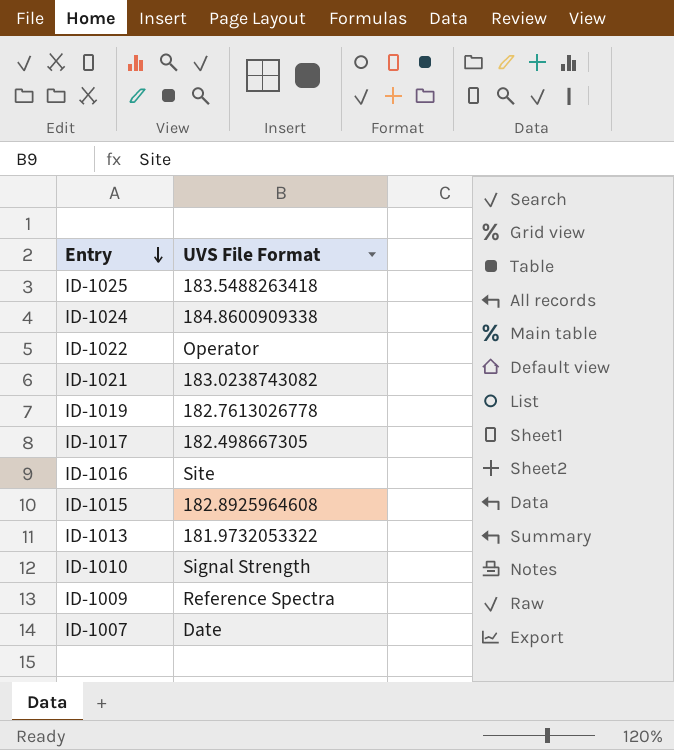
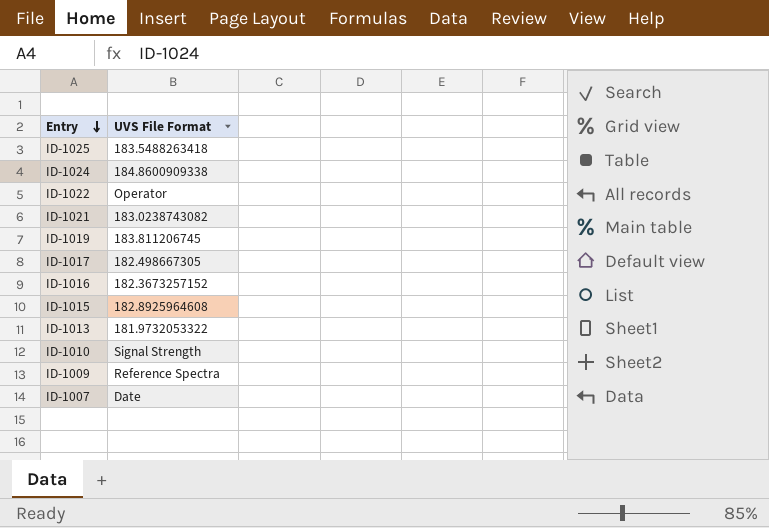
ID-1019 | UVS File Format: 182.7613026778 -> 183.811206745
ID-1016 | UVS File Format: Site -> 182.3673257152

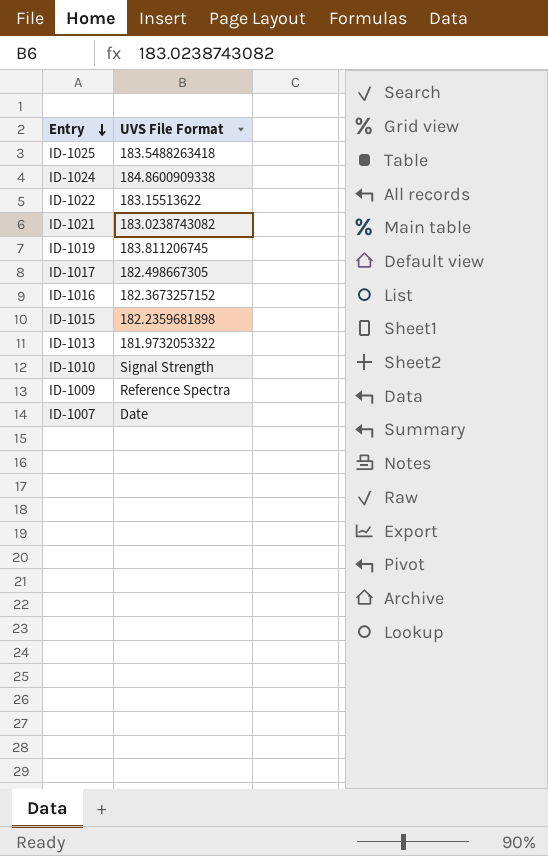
ID-1022 | UVS File Format: Operator -> 183.15513622
ID-1015 | UVS File Format: 182.8925964608 -> 182.2359681898

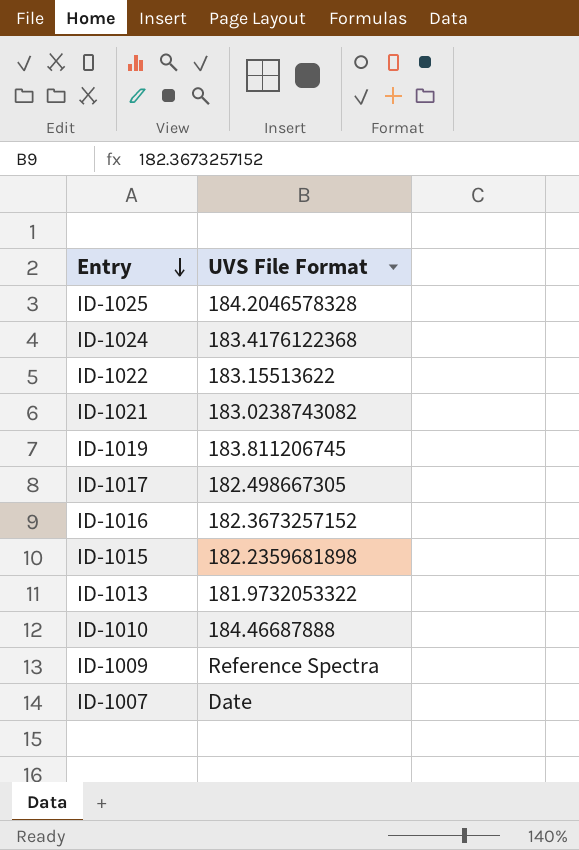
ID-1025 | UVS File Format: 183.5488263418 -> 184.2046578328
ID-1024 | UVS File Format: 184.8600909338 -> 183.4176122368
ID-1010 | UVS File Format: Signal Strength -> 184.46687888

